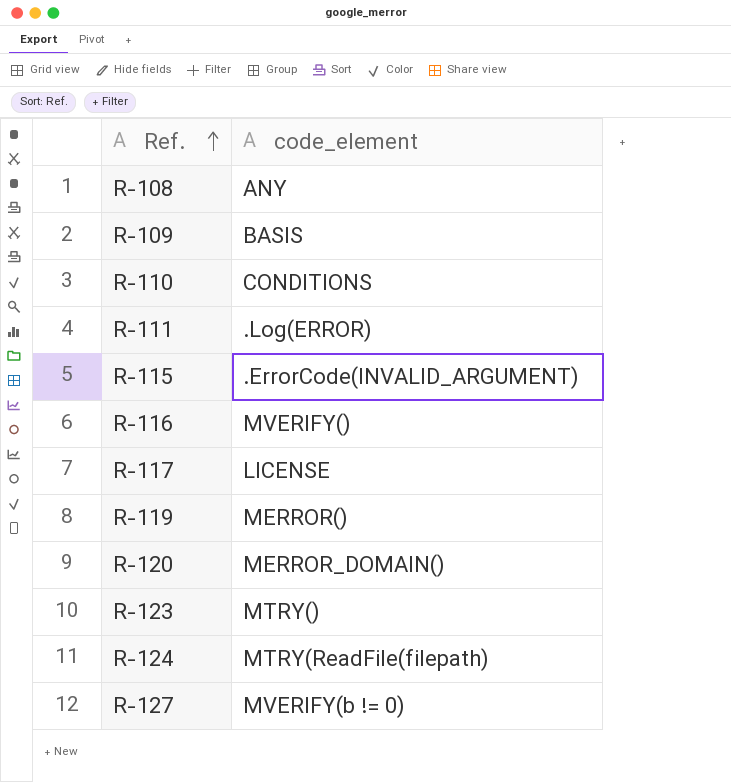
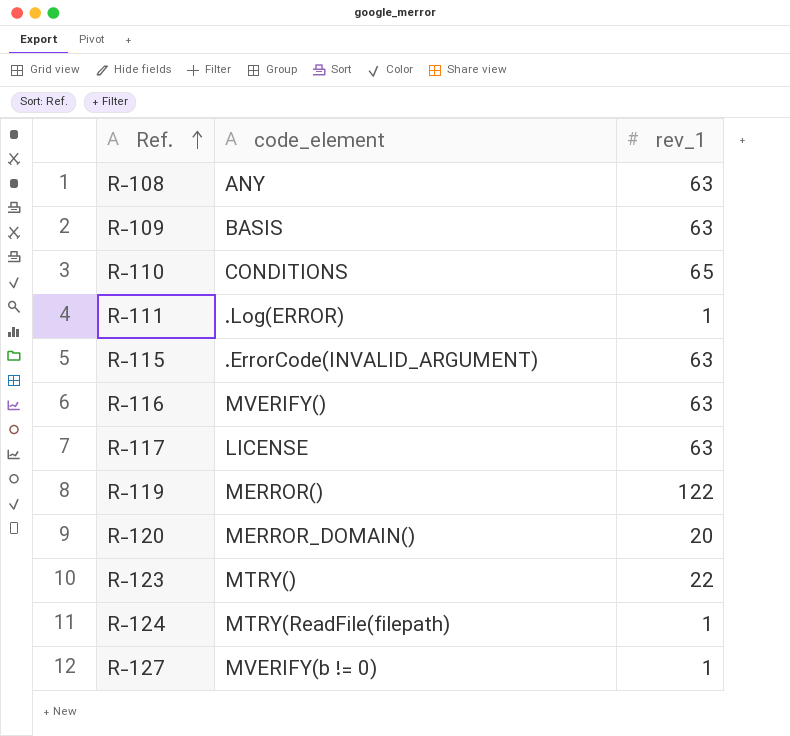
column rev_1 | position: none -> 3

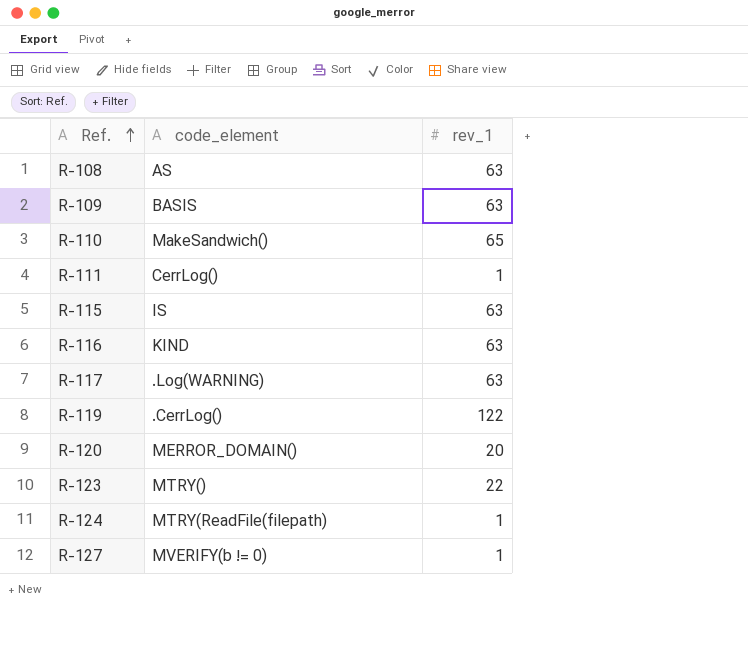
R-108 | code_element: ANY -> AS
R-110 | code_element: CONDITIONS -> MakeSandwich()
R-111 | code_element: .Log(ERROR) -> CerrLog()
R-115 | code_element: .ErrorCode(INVALID_ARGUMENT) -> IS
R-116 | code_element: MVERIFY() -> KIND
R-117 | code_element: LICENSE -> .Log(WARNING)
R-119 | code_element: MERROR() -> .CerrLog()

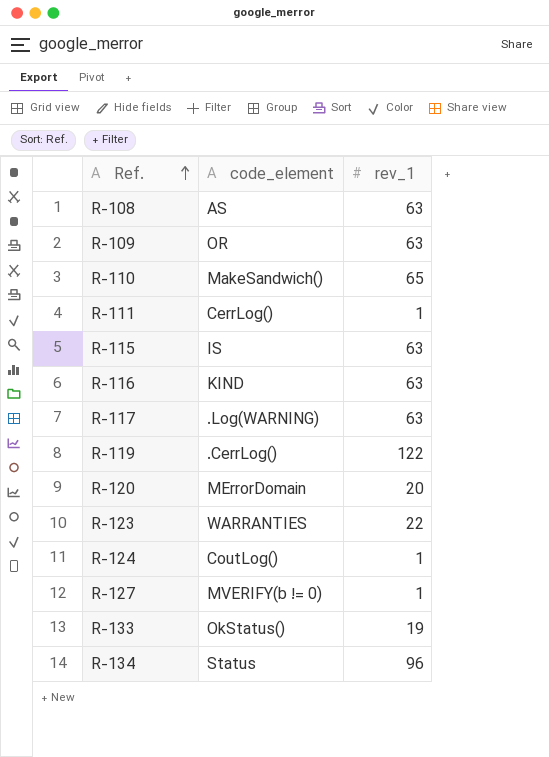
R-109 | code_element: BASIS -> OR
R-120 | code_element: MERROR_DOMAIN() -> MErrorDomain
R-123 | code_element: MTRY() -> WARRANTIES
R-124 | code_element: MTRY(ReadFile(filepath) -> CoutLog()
row R-133: none -> OkStatus() | 19
row R-134: none -> Status | 96

